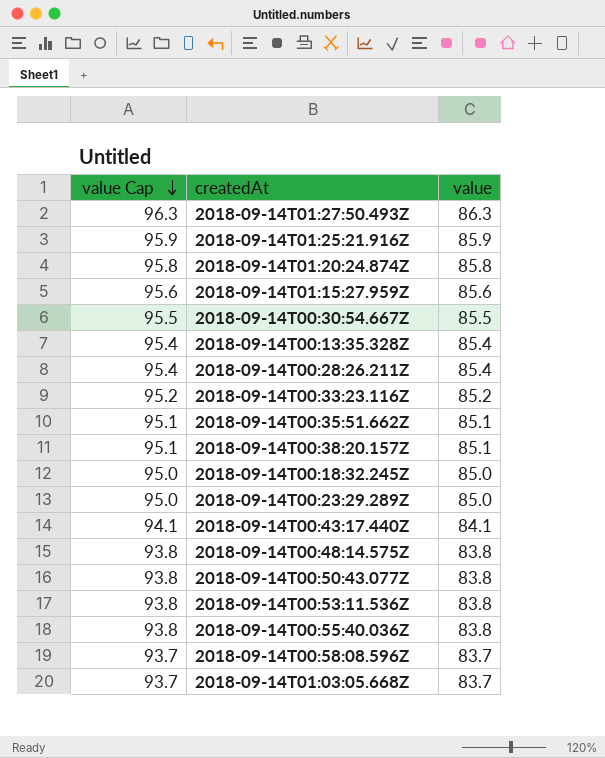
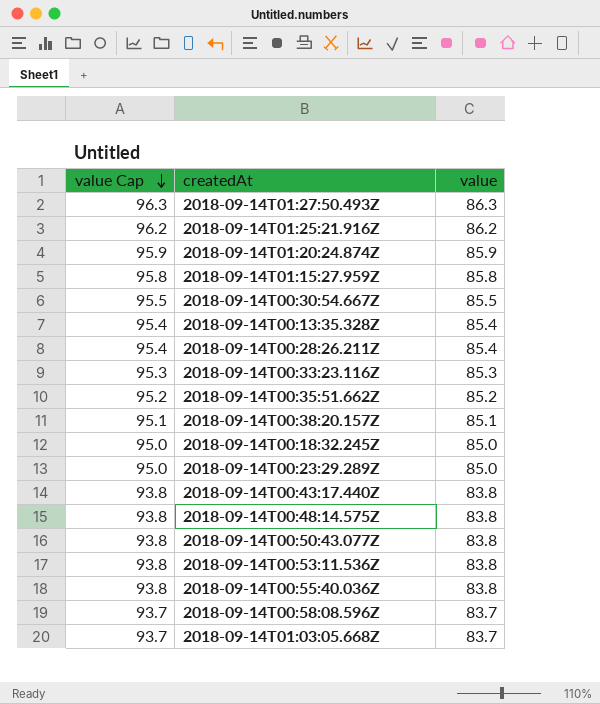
2018-09-14T01:25:21.916Z | value Cap: 95.9 -> 96.2
2018-09-14T01:25:21.916Z | value: 85.9 -> 86.2
2018-09-14T01:20:24.874Z | value Cap: 95.8 -> 95.9
2018-09-14T01:20:24.874Z | value: 85.8 -> 85.9
2018-09-14T01:15:27.959Z | value Cap: 95.6 -> 95.8
2018-09-14T01:15:27.959Z | value: 85.6 -> 85.8
2018-09-14T00:33:23.116Z | value Cap: 95.2 -> 95.3
2018-09-14T00:33:23.116Z | value: 85.2 -> 85.3
2018-09-14T00:35:51.662Z | value Cap: 95.1 -> 95.2
2018-09-14T00:35:51.662Z | value: 85.1 -> 85.2
2018-09-14T00:43:17.440Z | value Cap: 94.1 -> 93.8
2018-09-14T00:43:17.440Z | value: 84.1 -> 83.8

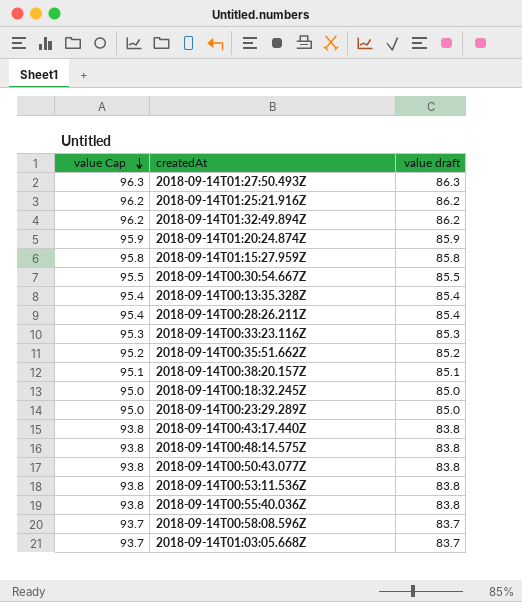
column name: value -> value draft
row 2018-09-14T01:32:49.894Z: none -> 96.2 | 86.2

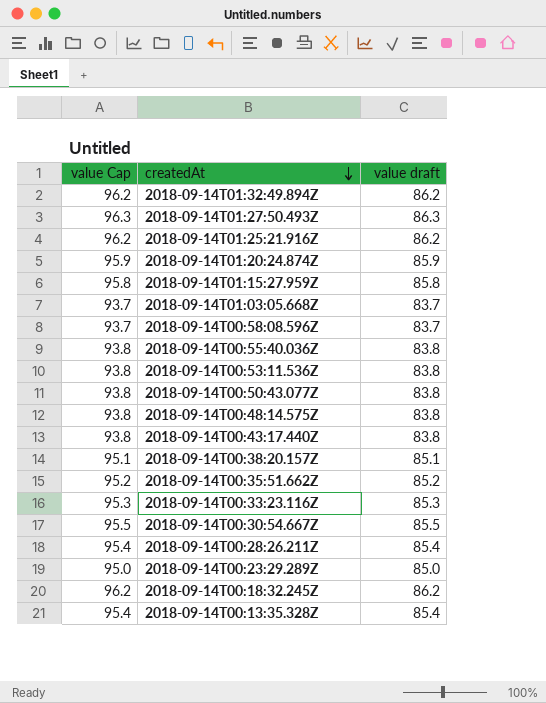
row order: value Cap descending -> createdAt descending
2018-09-14T00:18:32.245Z | value Cap: 95.0 -> 96.2
2018-09-14T00:18:32.245Z | value draft: 85.0 -> 86.2

